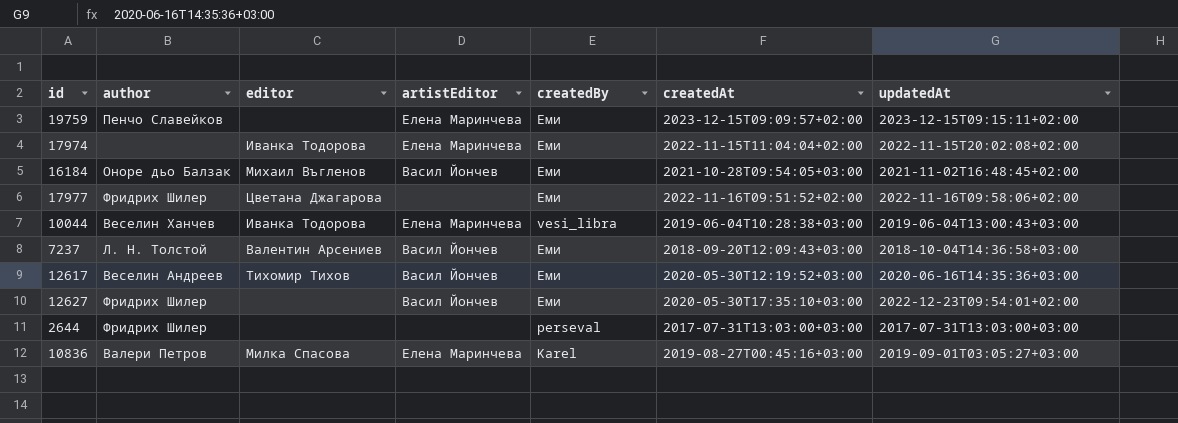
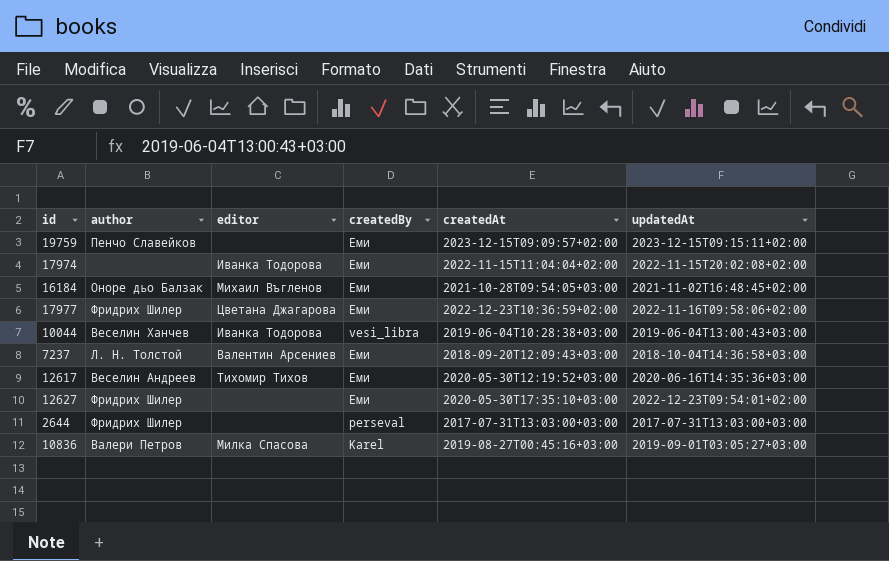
column artistEditor | position: 4 -> none
17977 | createdAt: 2022-11-16T09:51:52+02:00 -> 2022-12-23T10:36:59+02:00

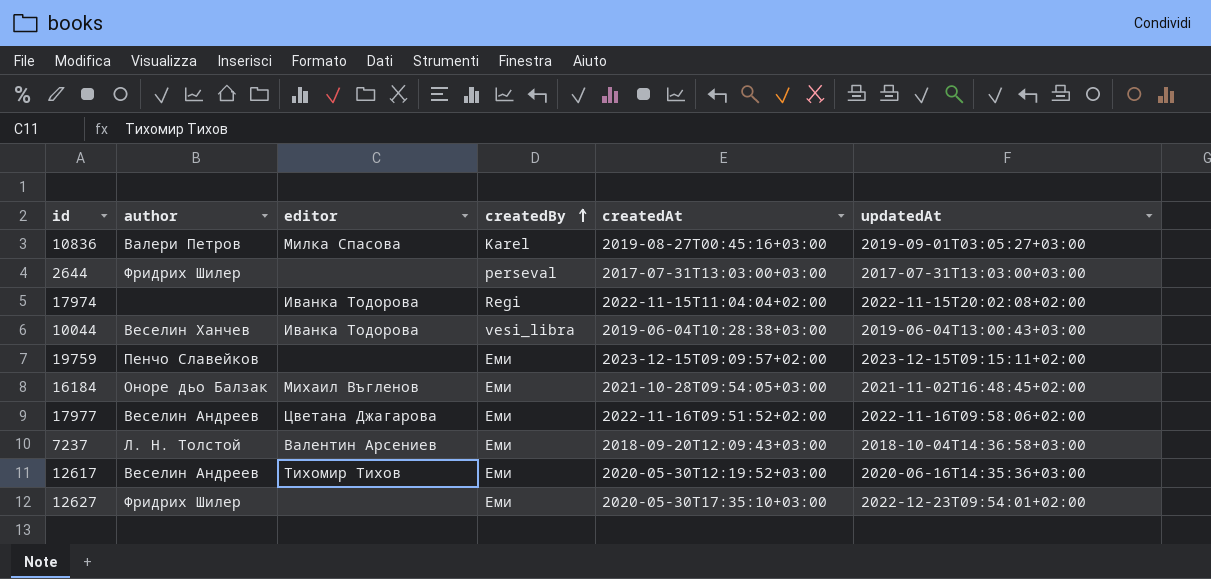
row order: none -> createdBy ascending
17974 | createdBy: Еми -> Regi
17977 | author: Фридрих Шилер -> Веселин Андреев
17977 | createdAt: 2022-12-23T10:36:59+02:00 -> 2022-11-16T09:51:52+02:00

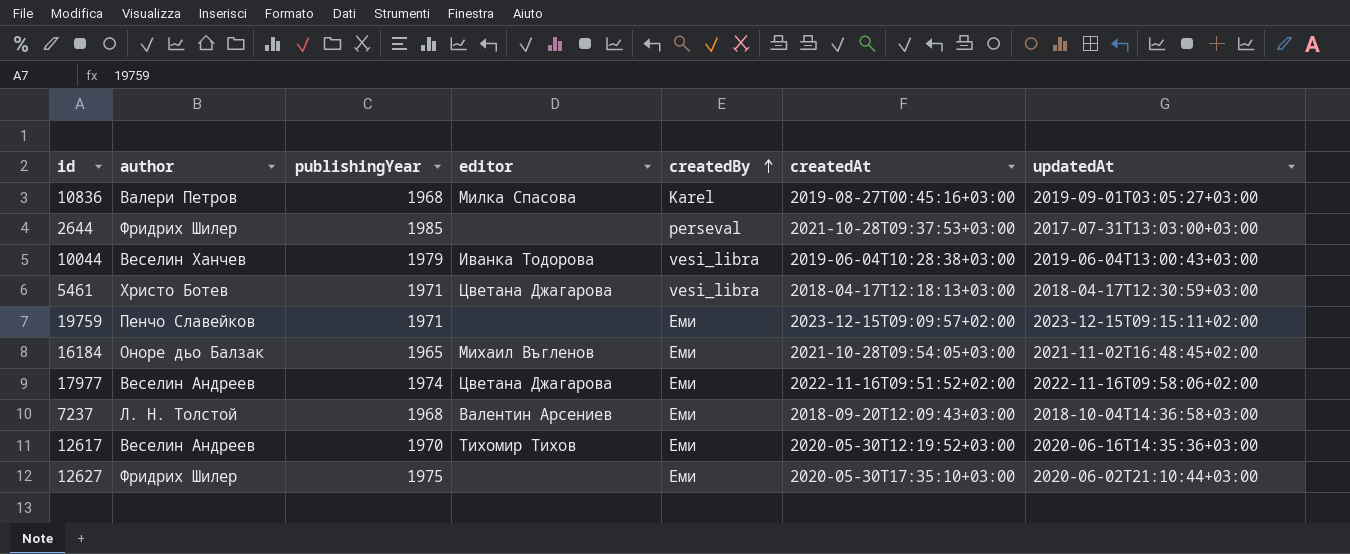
column publishingYear | position: none -> 3
row 17974: none | Иванка Тодорова | Regi | 2022-11-15T11:04:04+02:00 | 2022-11-15T20:02:08+02:00 -> none
2644 | createdAt: 2017-07-31T13:03:00+03:00 -> 2021-10-28T09:37:53+03:00
row 5461: none -> Христо Ботев | 1971 | Цветана Джагарова | vesi_libra | 2018-04-17T12:18:13+03:00 | 2018-04-17T12:30:59+03:00
12627 | updatedAt: 2022-12-23T09:54:01+02:00 -> 2020-06-02T21:10:44+03:00

